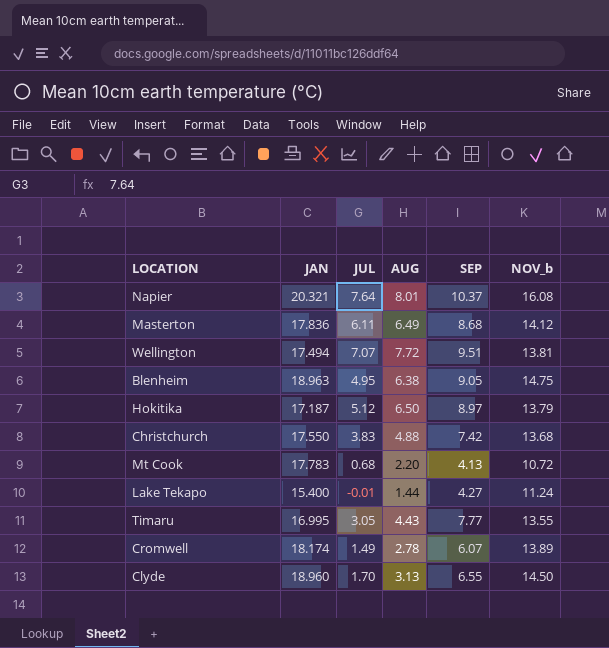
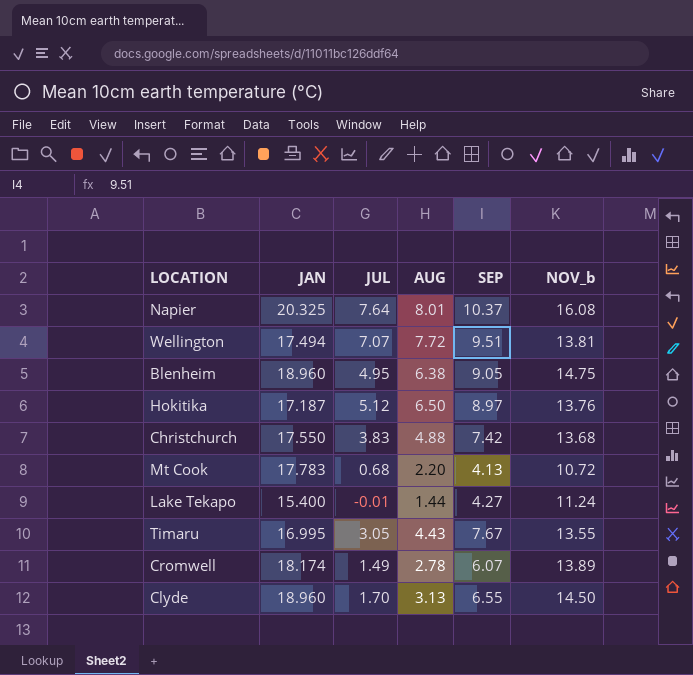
row Masterton: 17.836 | 6.11 | 6.49 | 8.68 | 14.12 -> none
Napier | JAN: 20.321 -> 20.325
Blenheim | JAN: 18.963 -> 18.960
Hokitika | NOV_b: 13.79 -> 13.76
Timaru | SEP: 7.77 -> 7.67

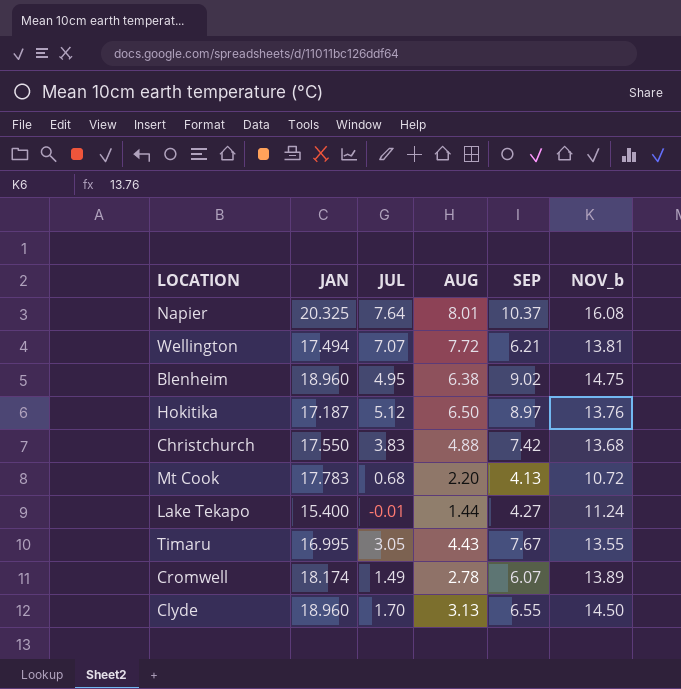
Wellington | SEP: 9.51 -> 6.21
Blenheim | SEP: 9.05 -> 9.02

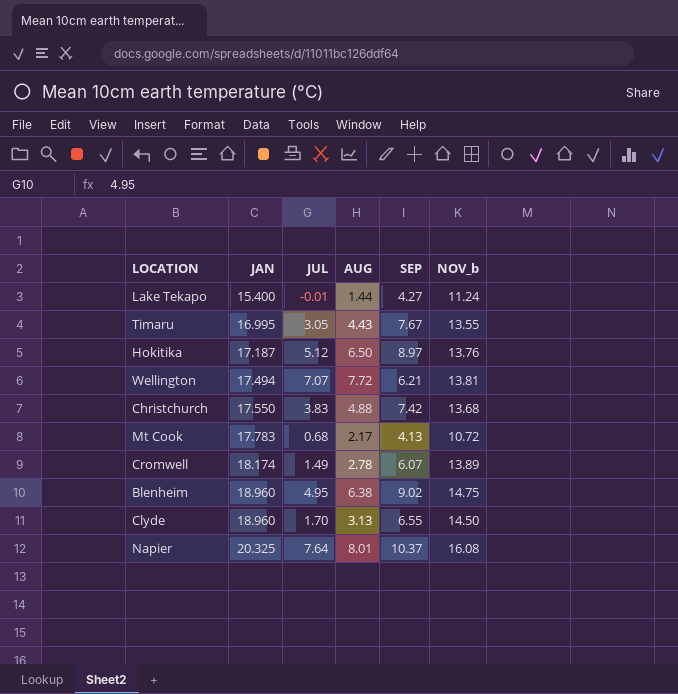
row order: none -> JAN ascending
Mt Cook | AUG: 2.20 -> 2.17

